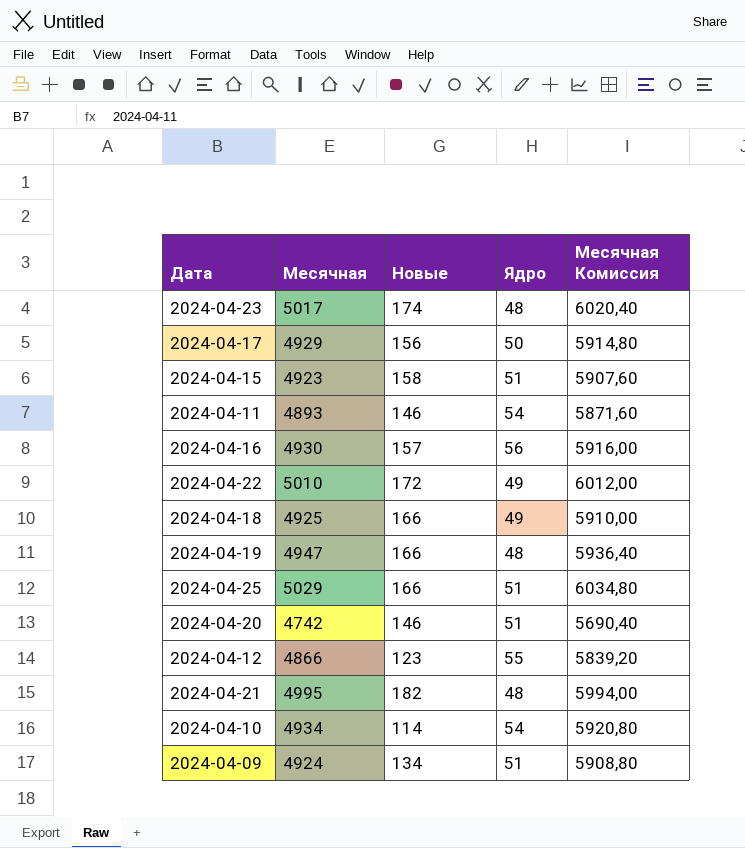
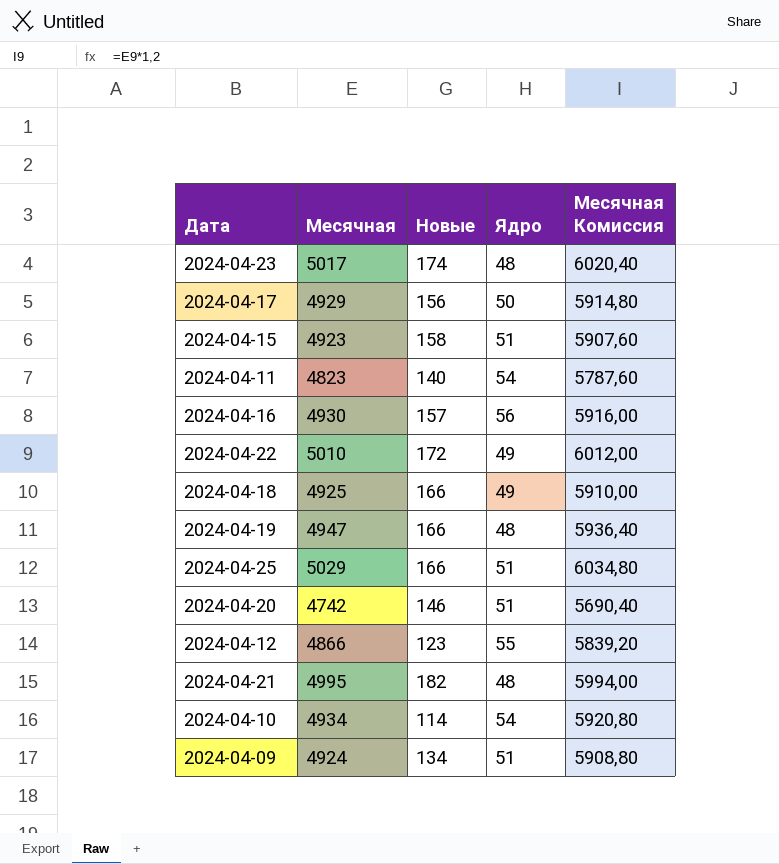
2024-04-11 | Месячная: 4893 -> 4823
2024-04-11 | Новые: 146 -> 140
2024-04-11 | Месячная Комиссия: 5871,60 -> 5787,60

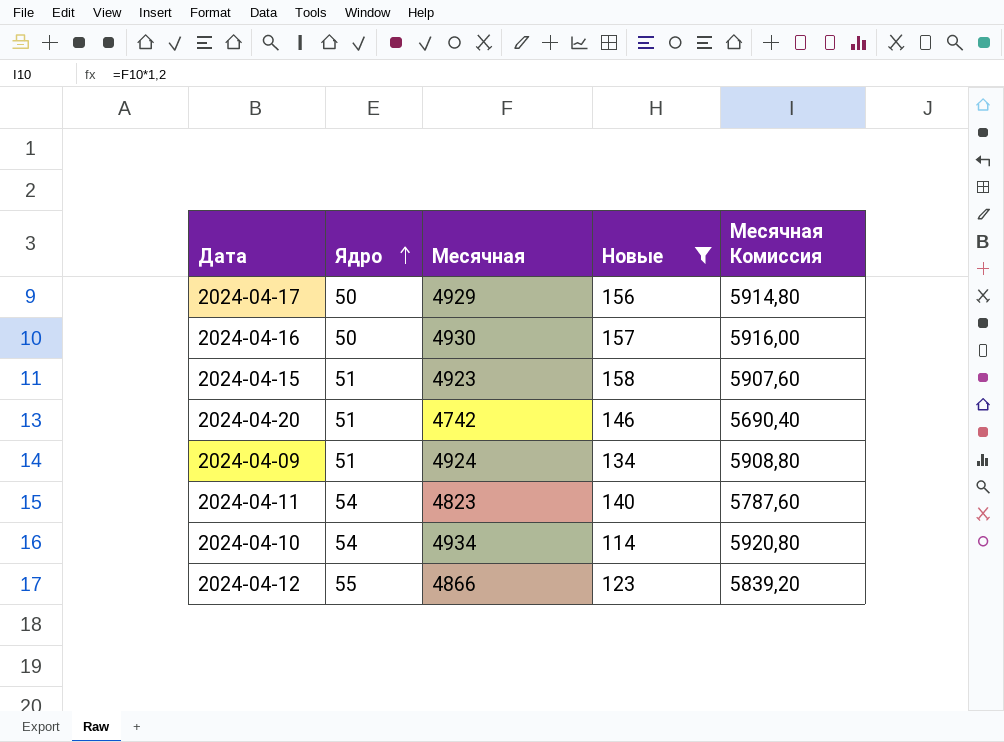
filter: none -> Новые <= 158
row order: none -> Ядро ascending
column Ядро | position: 4 -> 2
2024-04-16 | Ядро: 56 -> 50

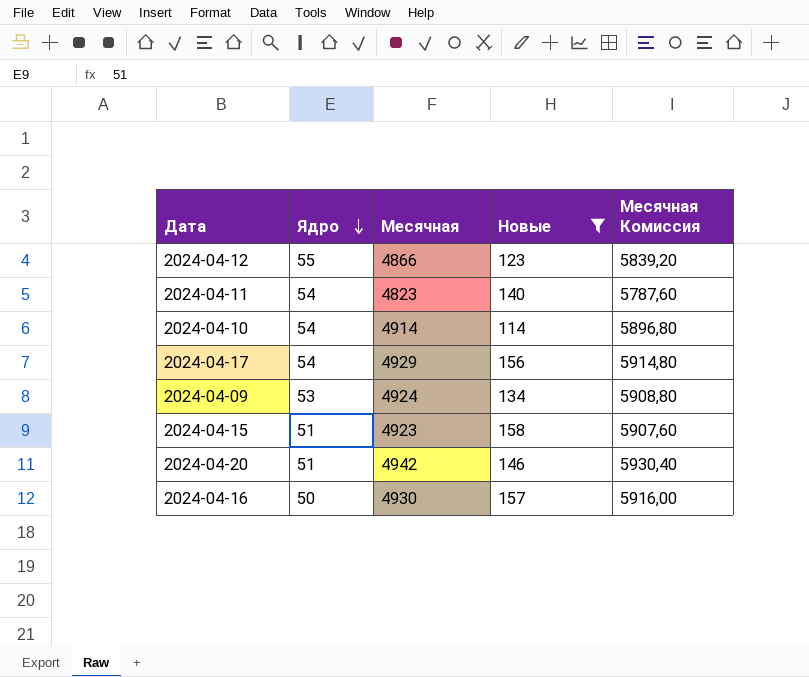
row order: Ядро ascending -> Ядро descending
2024-04-10 | Месячная: 4934 -> 4914
2024-04-10 | Месячная Комиссия: 5920,80 -> 5896,80
2024-04-17 | Ядро: 50 -> 54
2024-04-09 | Ядро: 51 -> 53
2024-04-20 | Месячная: 4742 -> 4942
2024-04-20 | Месячная Комиссия: 5690,40 -> 5930,40

